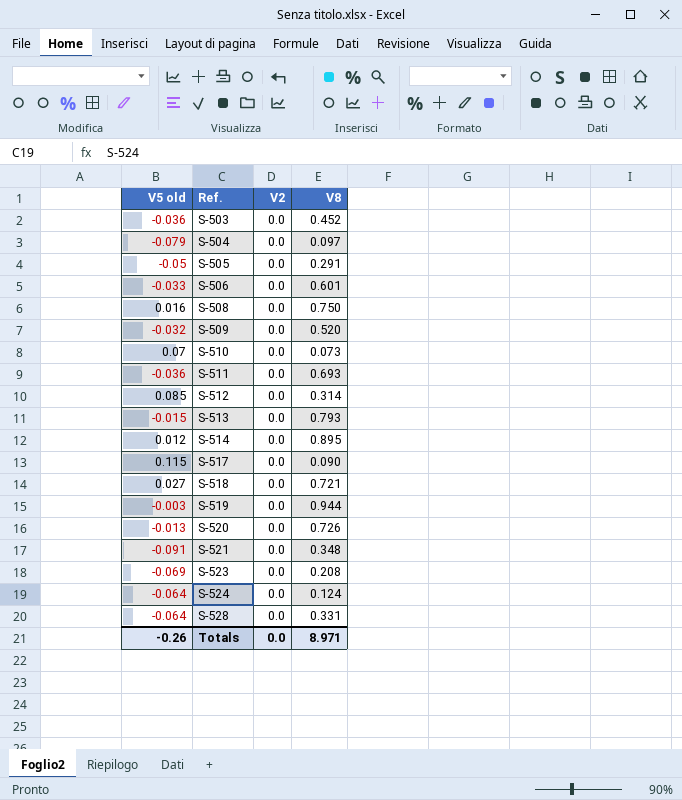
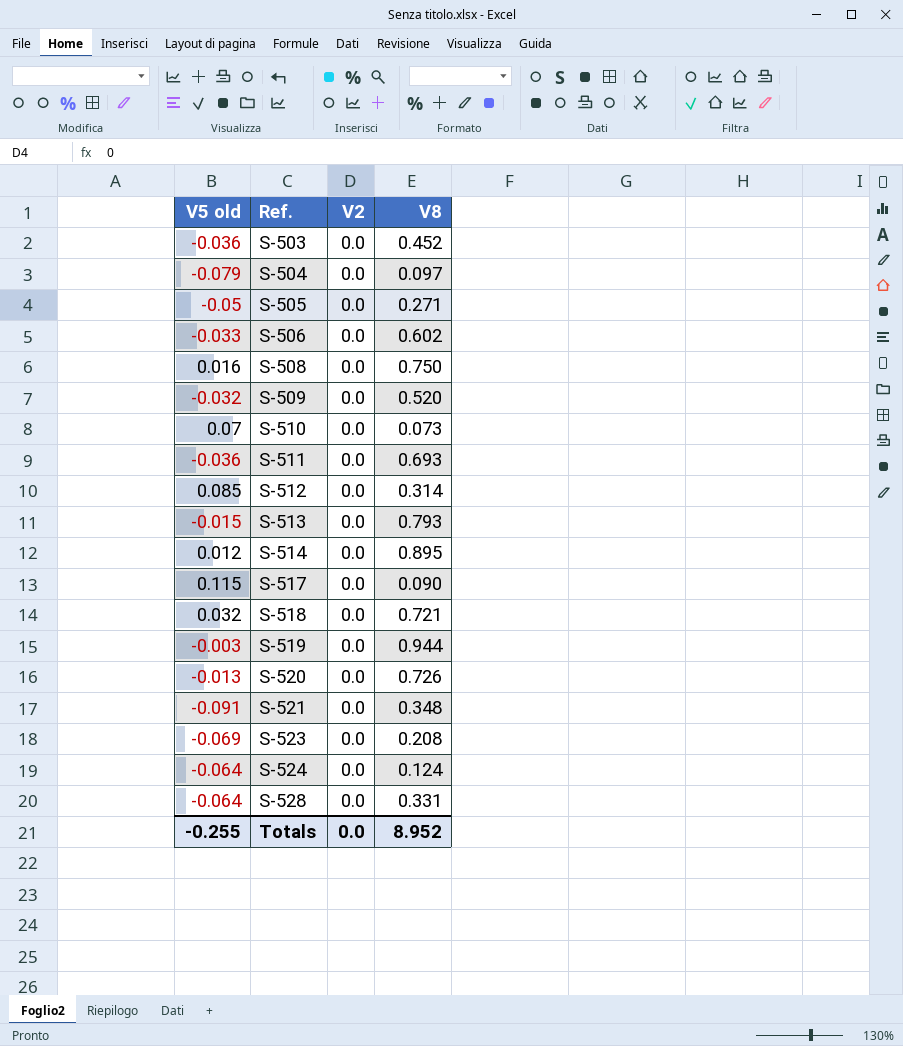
S-505 | V8: 0.291 -> 0.271
S-506 | V8: 0.601 -> 0.602
S-518 | V5 old: 0.027 -> 0.032
Totals | V5 old: -0.26 -> -0.255
Totals | V8: 8.971 -> 8.952

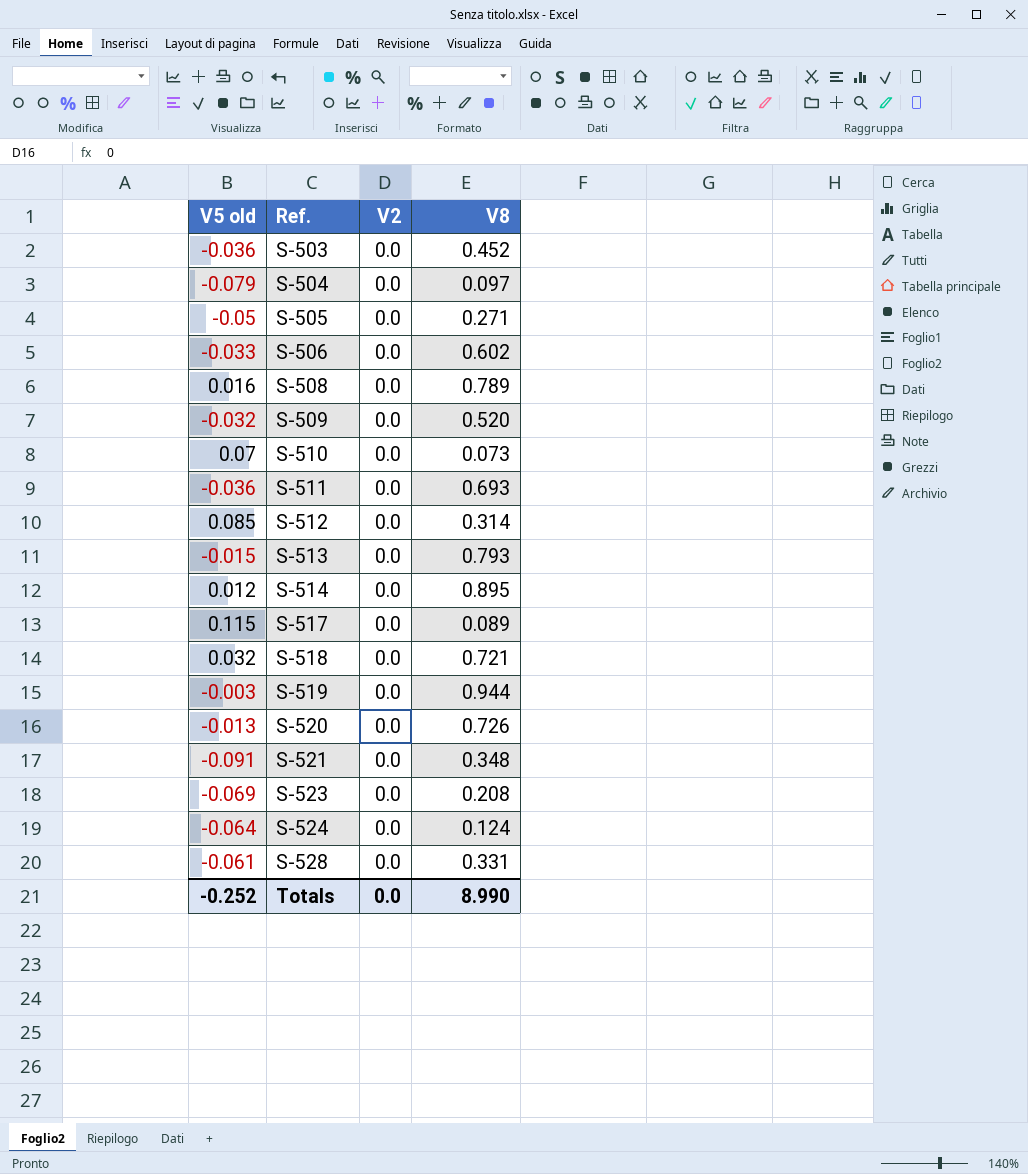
S-508 | V8: 0.750 -> 0.789
S-517 | V8: 0.090 -> 0.089
S-528 | V5 old: -0.064 -> -0.061
Totals | V5 old: -0.255 -> -0.252
Totals | V8: 8.952 -> 8.990

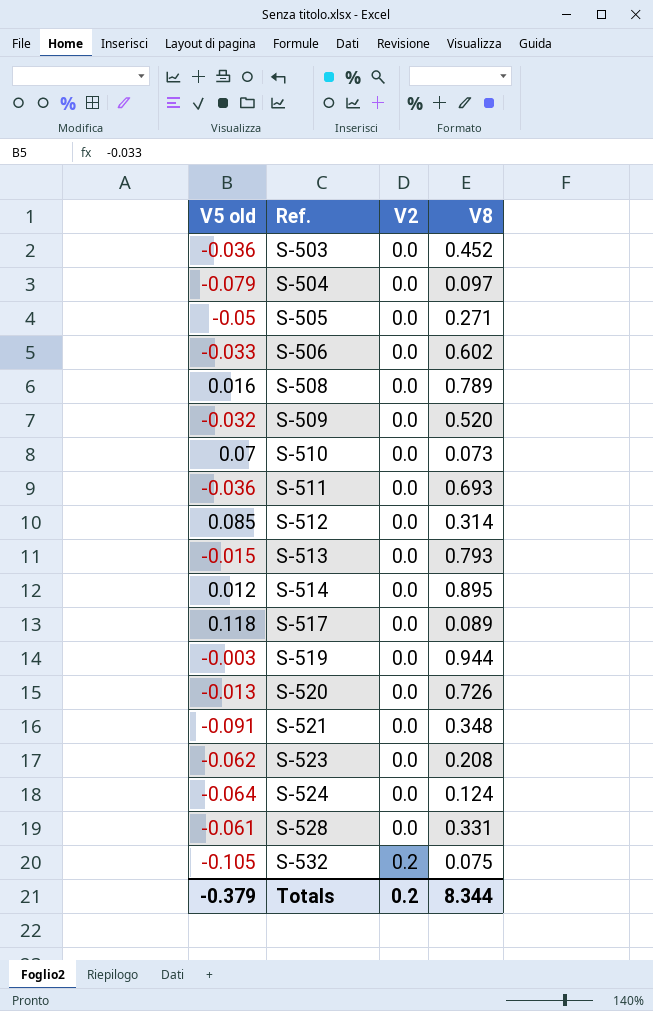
row S-518: 0.032 | 0.0 | 0.721 -> none
S-517 | V5 old: 0.115 -> 0.118
S-523 | V5 old: -0.069 -> -0.062
row S-532: none -> -0.105 | 0.2 | 0.075
Totals | V5 old: -0.252 -> -0.379
Totals | V2: 0.0 -> 0.2
Totals | V8: 8.990 -> 8.344

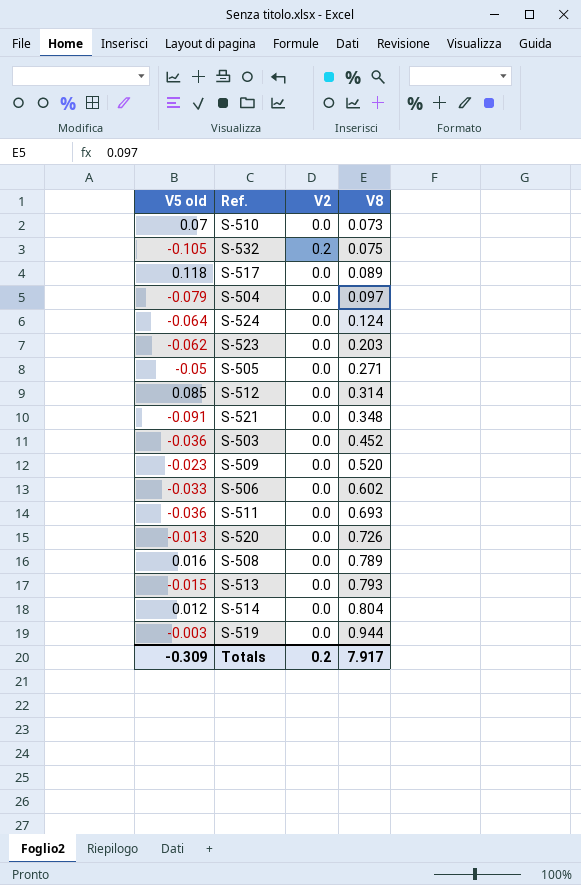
row order: Ref. ascending -> V8 ascending
row S-528: -0.061 | 0.0 | 0.331 -> none
S-523 | V8: 0.208 -> 0.203
S-509 | V5 old: -0.032 -> -0.023
S-514 | V8: 0.895 -> 0.804
Totals | V5 old: -0.379 -> -0.309
Totals | V8: 8.344 -> 7.917

